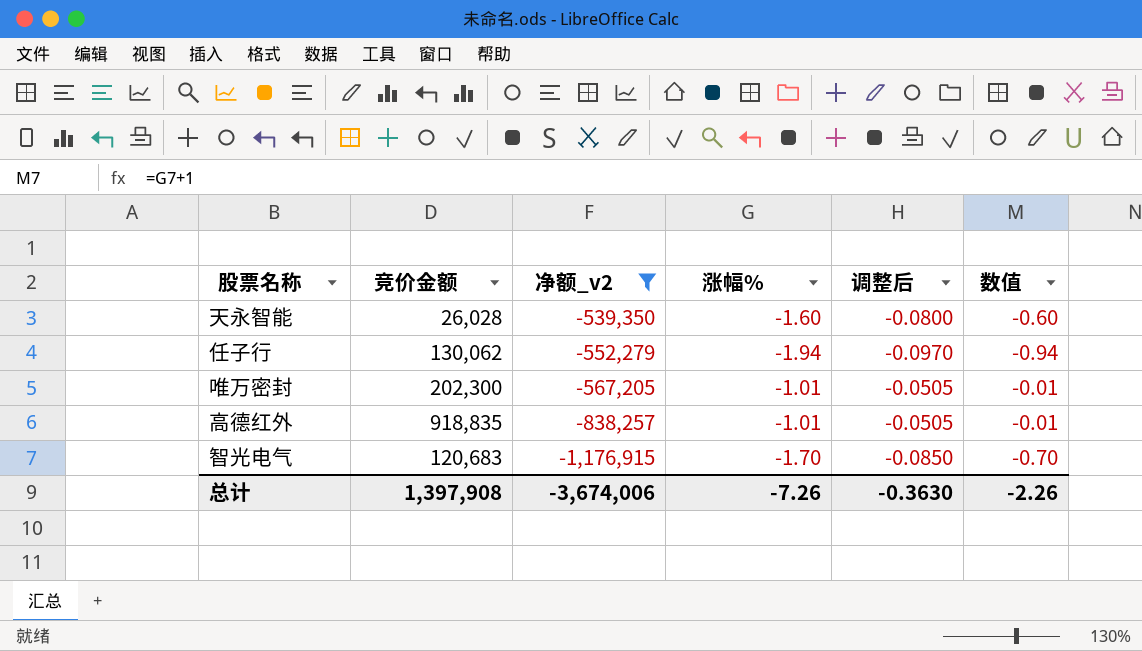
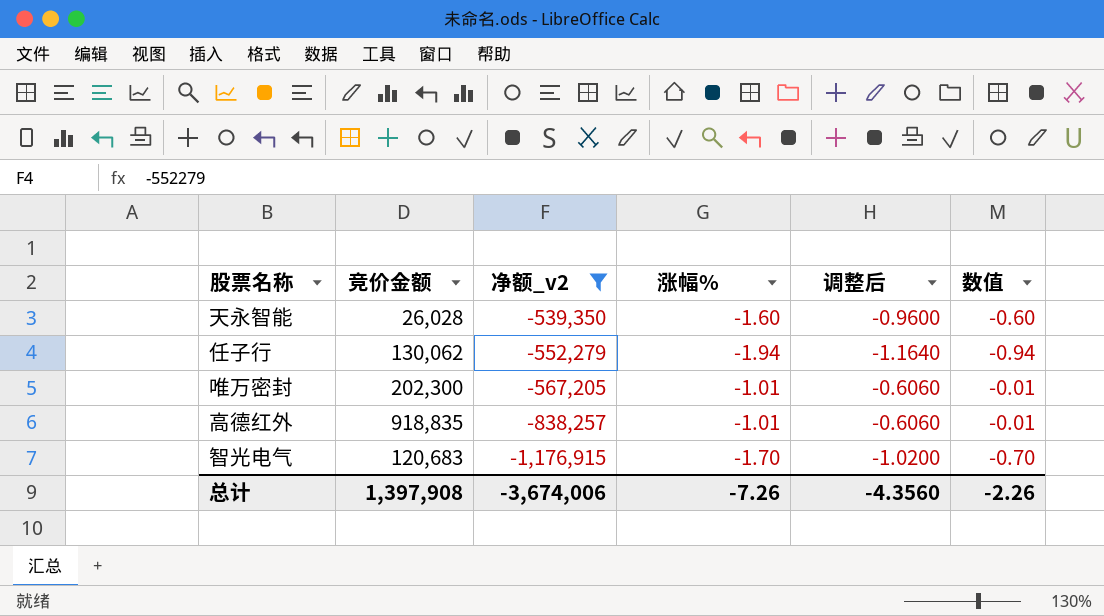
column 调整后 | formula: [涨幅%] * 0.05 -> [涨幅%] * 0.6
总计 | 调整后: -0.3630 -> -4.3560

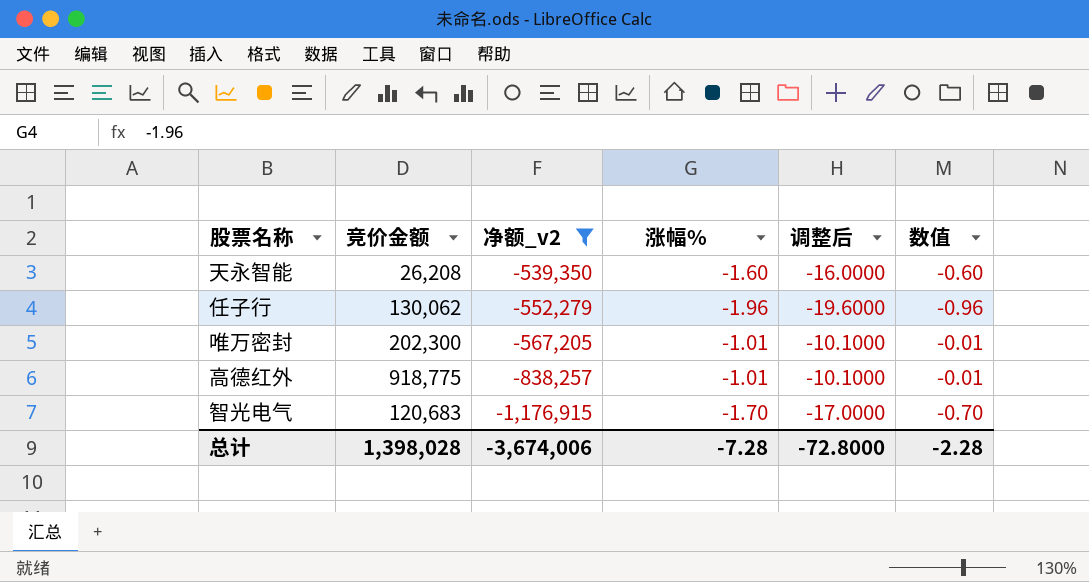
column 调整后 | formula: [涨幅%] * 0.6 -> [涨幅%] * 10
天永智能 | 竞价金额: 26,028 -> 26,208
任子行 | 涨幅%: -1.94 -> -1.96
任子行 | 数值: -0.94 -> -0.96
高德红外 | 竞价金额: 918,835 -> 918,775
总计 | 竞价金额: 1,397,908 -> 1,398,028
总计 | 涨幅%: -7.26 -> -7.28
总计 | 调整后: -4.3560 -> -72.8000
总计 | 数值: -2.26 -> -2.28

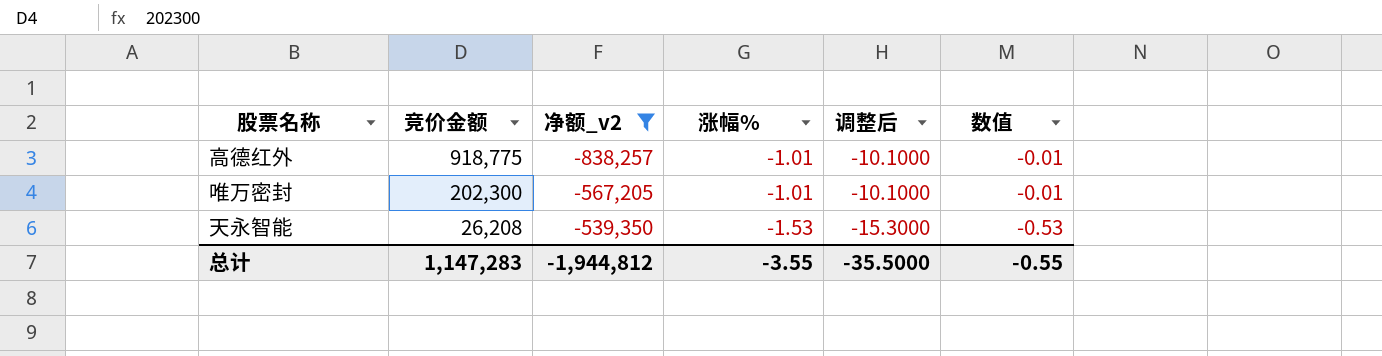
row order: 净额_v2 descending -> 竞价金额 descending
row 任子行: 130,062 | -552,279 | -1.96 | -19.6000 | -0.96 -> none
row 智光电气: 120,683 | -1,176,915 | -1.70 | -17.0000 | -0.70 -> none
天永智能 | 涨幅%: -1.60 -> -1.53
天永智能 | 调整后: -16.0000 -> -15.3000
天永智能 | 数值: -0.60 -> -0.53
总计 | 竞价金额: 1,398,028 -> 1,147,283
总计 | 净额_v2: -3,674,006 -> -1,944,812
总计 | 涨幅%: -7.28 -> -3.55
总计 | 调整后: -72.8000 -> -35.5000
总计 | 数值: -2.28 -> -0.55

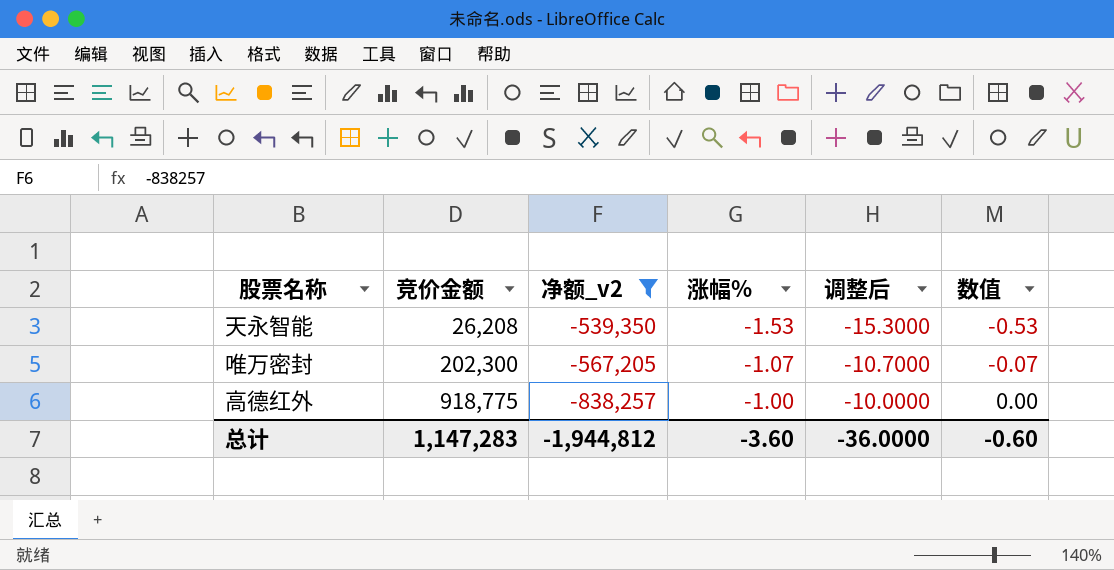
row order: 竞价金额 descending -> 竞价金额 ascending
唯万密封 | 涨幅%: -1.01 -> -1.07
唯万密封 | 调整后: -10.1000 -> -10.7000
唯万密封 | 数值: -0.01 -> -0.07
高德红外 | 涨幅%: -1.01 -> -1.00
高德红外 | 调整后: -10.1000 -> -10.0000
高德红外 | 数值: -0.01 -> 0.00
总计 | 涨幅%: -3.55 -> -3.60
总计 | 调整后: -35.5000 -> -36.0000
总计 | 数值: -0.55 -> -0.60

